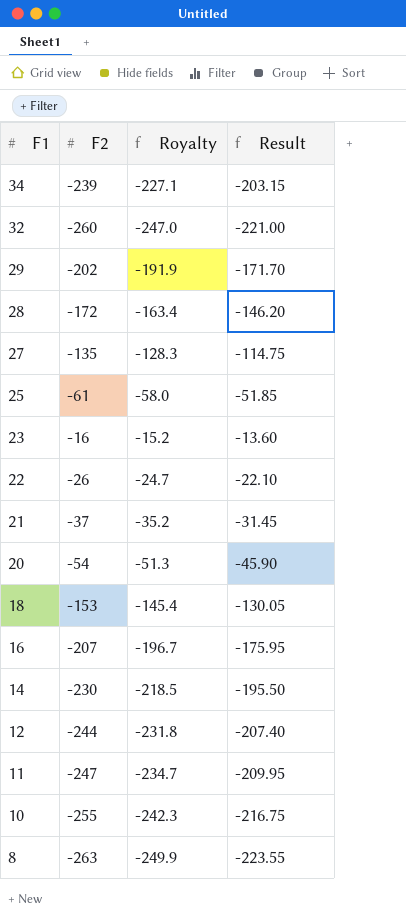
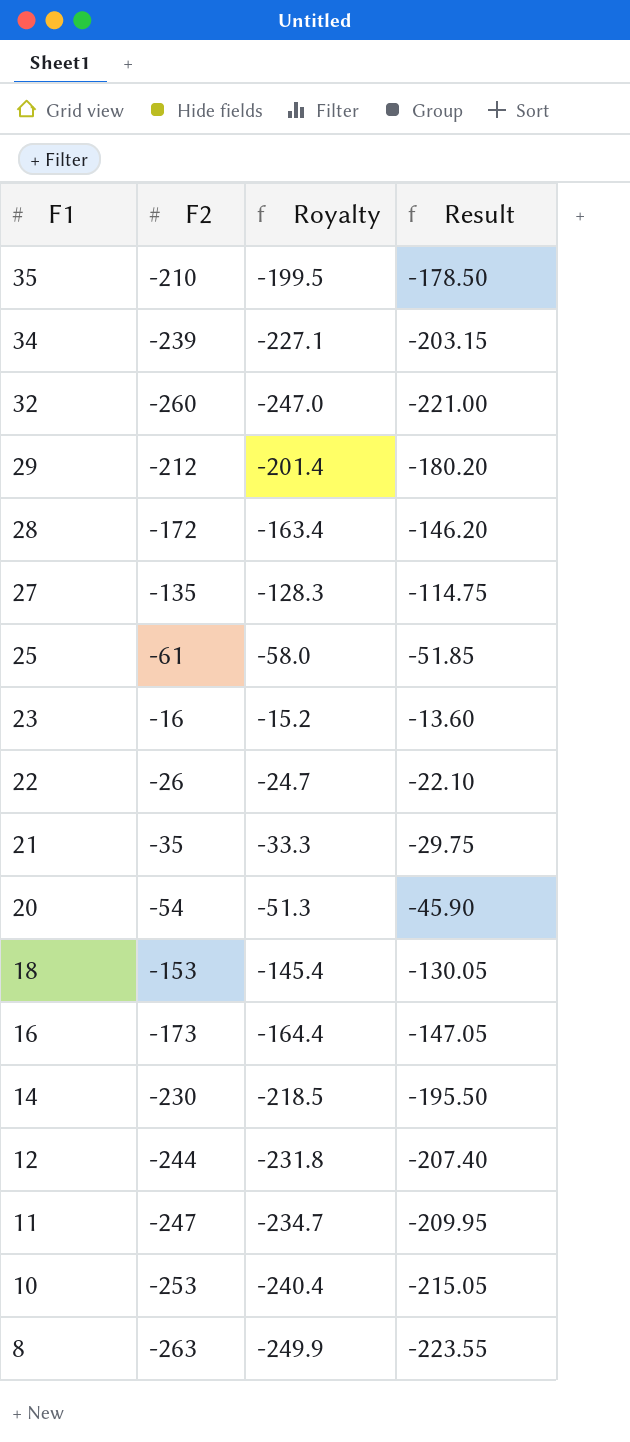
row 35: none -> -210 | -199.5 | -178.50
29 | F2: -202 -> -212
29 | Royalty: -191.9 -> -201.4
29 | Result: -171.70 -> -180.20
21 | F2: -37 -> -35
21 | Royalty: -35.2 -> -33.3
21 | Result: -31.45 -> -29.75
16 | F2: -207 -> -173
16 | Royalty: -196.7 -> -164.4
16 | Result: -175.95 -> -147.05
10 | F2: -255 -> -253
10 | Royalty: -242.3 -> -240.4
10 | Result: -216.75 -> -215.05

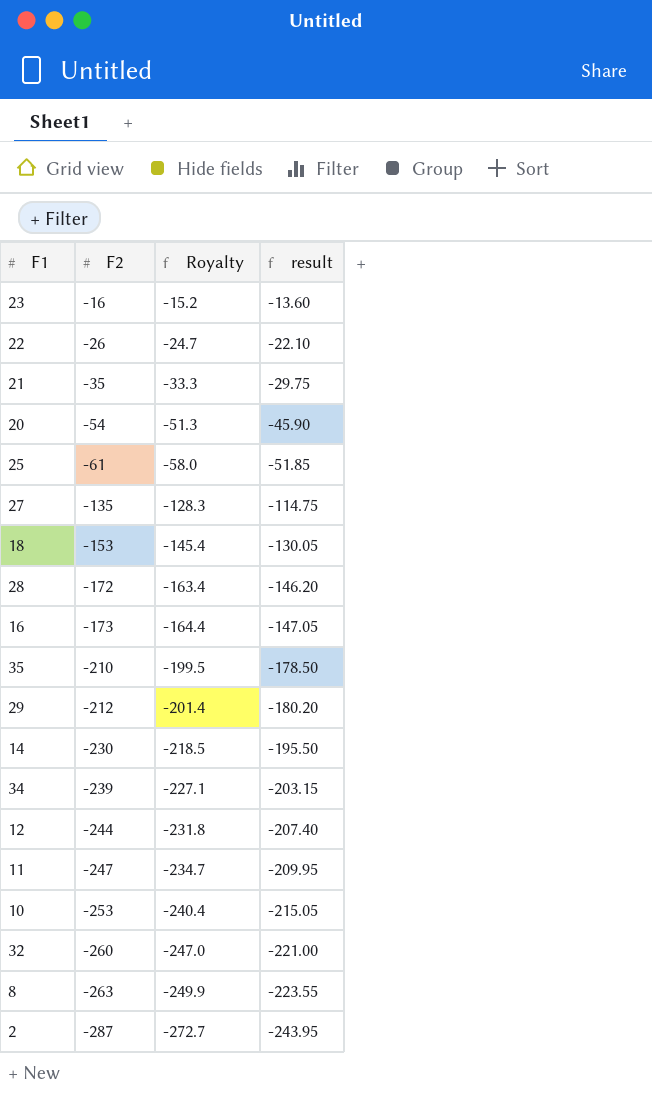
row order: F1 descending -> F2 descending
column name: Result -> result
row 2: none -> -287 | -272.7 | -243.95

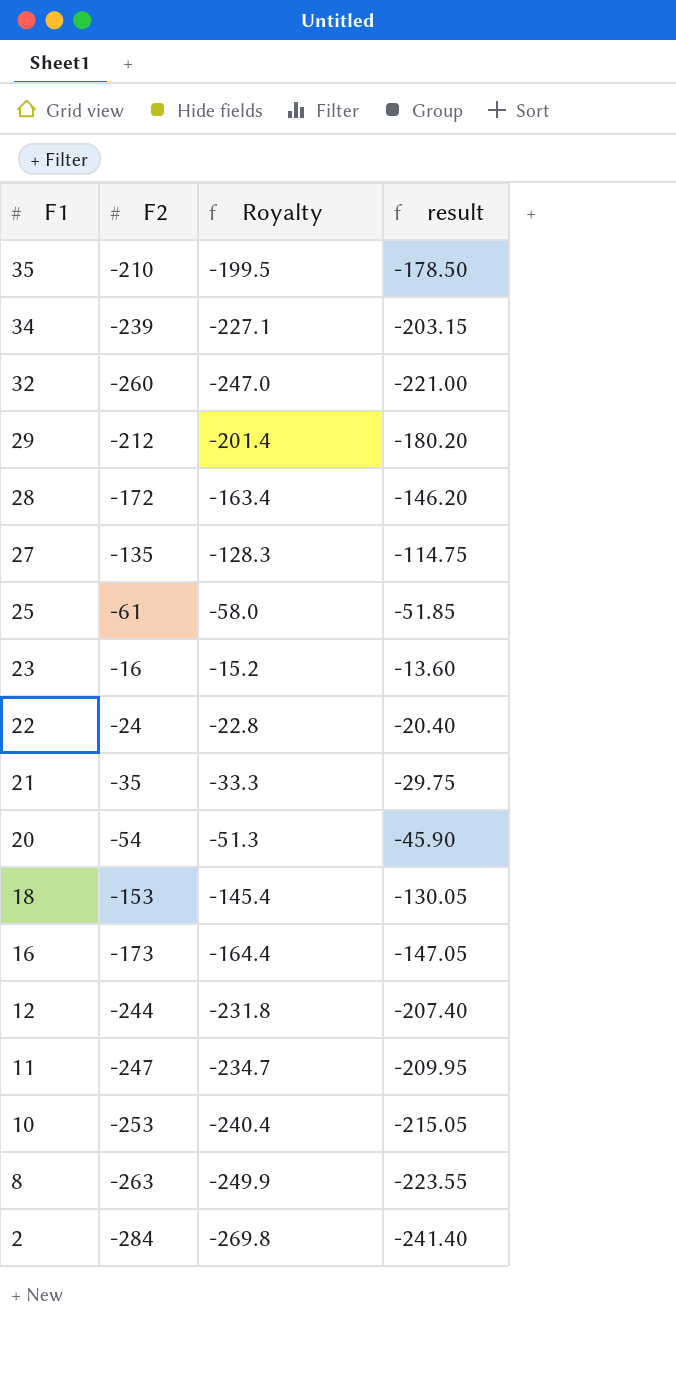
row order: F2 descending -> F1 descending
row 14: -230 | -218.5 | -195.50 -> none
22 | F2: -26 -> -24
22 | Royalty: -24.7 -> -22.8
22 | result: -22.10 -> -20.40
2 | F2: -287 -> -284
2 | Royalty: -272.7 -> -269.8
2 | result: -243.95 -> -241.40

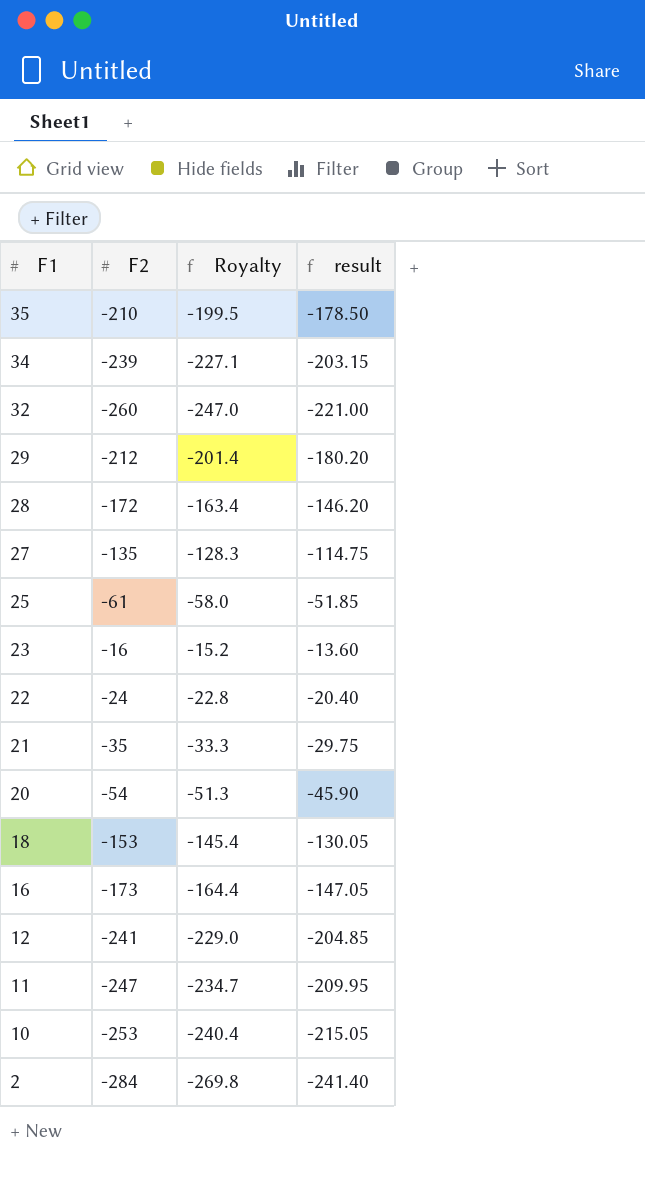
row 8: -263 | -249.9 | -223.55 -> none
12 | F2: -244 -> -241
12 | Royalty: -231.8 -> -229.0
12 | result: -207.40 -> -204.85

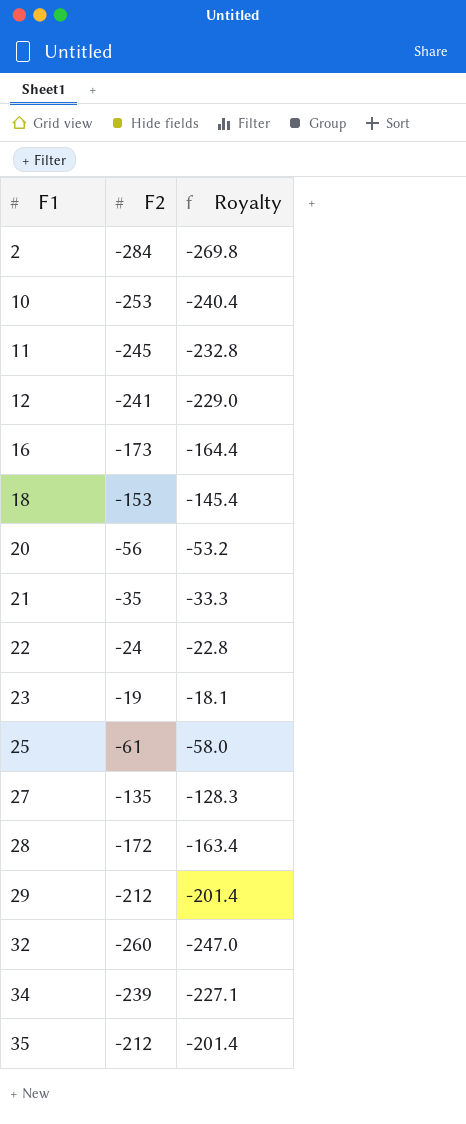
row order: F1 descending -> F1 ascending
column result | formula: [F2] * 0.85 -> none
11 | F2: -247 -> -245
11 | Royalty: -234.7 -> -232.8
20 | F2: -54 -> -56
20 | Royalty: -51.3 -> -53.2
23 | F2: -16 -> -19
23 | Royalty: -15.2 -> -18.1
35 | F2: -210 -> -212
35 | Royalty: -199.5 -> -201.4

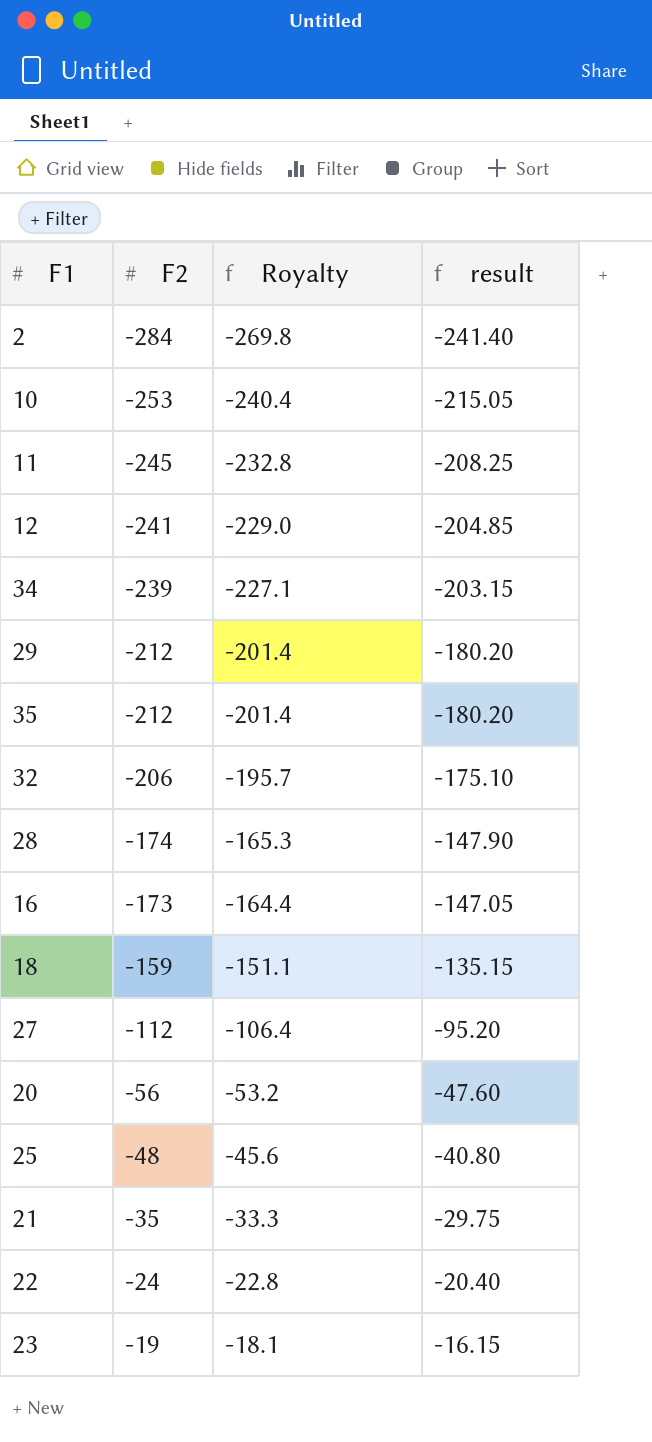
row order: F1 ascending -> F2 ascending
column result | formula: none -> [F2] * 0.85
32 | F2: -260 -> -206
32 | Royalty: -247.0 -> -195.7
28 | F2: -172 -> -174
28 | Royalty: -163.4 -> -165.3
18 | F2: -153 -> -159
18 | Royalty: -145.4 -> -151.1
27 | F2: -135 -> -112
27 | Royalty: -128.3 -> -106.4
25 | F2: -61 -> -48
25 | Royalty: -58.0 -> -45.6

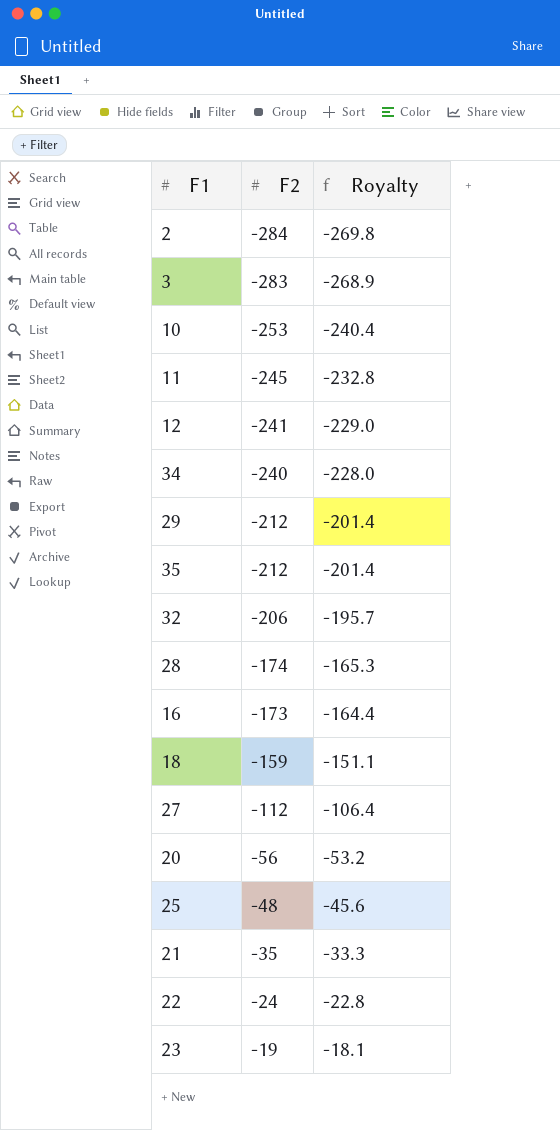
column result | formula: [F2] * 0.85 -> none
row 3: none -> -283 | -268.9
34 | F2: -239 -> -240
34 | Royalty: -227.1 -> -228.0

